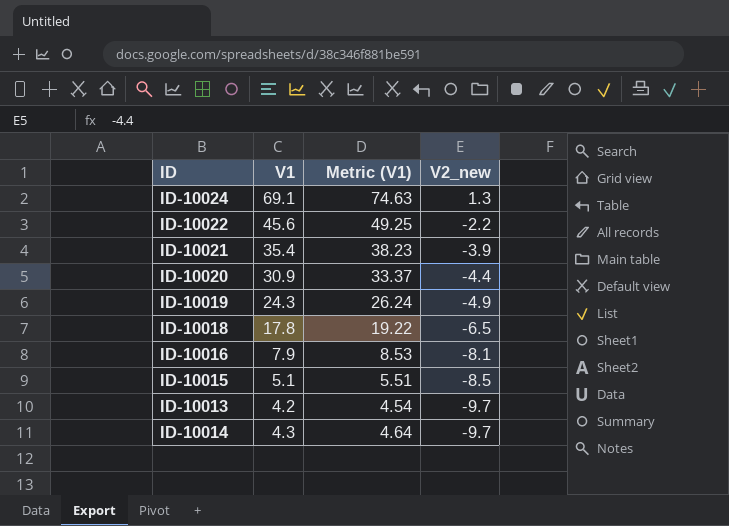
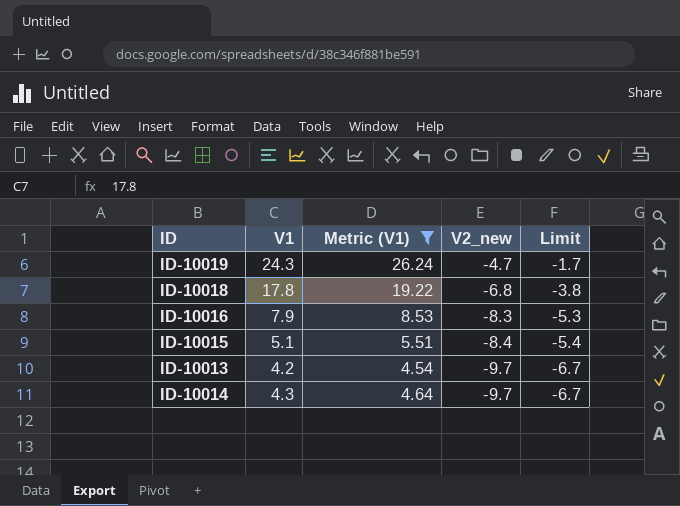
filter: none -> Metric (V1) <= 26.24
column Limit | formula: none -> [V2_new] + 3
ID-10019 | V2_new: -4.9 -> -4.7
ID-10018 | V2_new: -6.5 -> -6.8
ID-10016 | V2_new: -8.1 -> -8.3
ID-10015 | V2_new: -8.5 -> -8.4

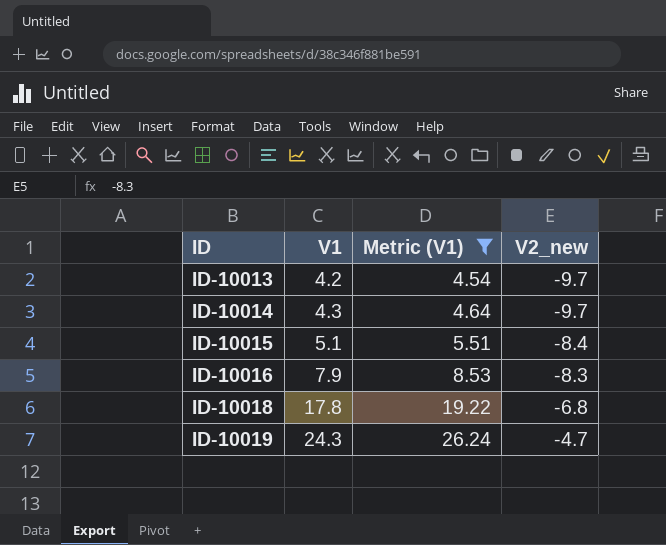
row order: V2_new descending -> ID ascending
column Limit | formula: [V2_new] + 3 -> none

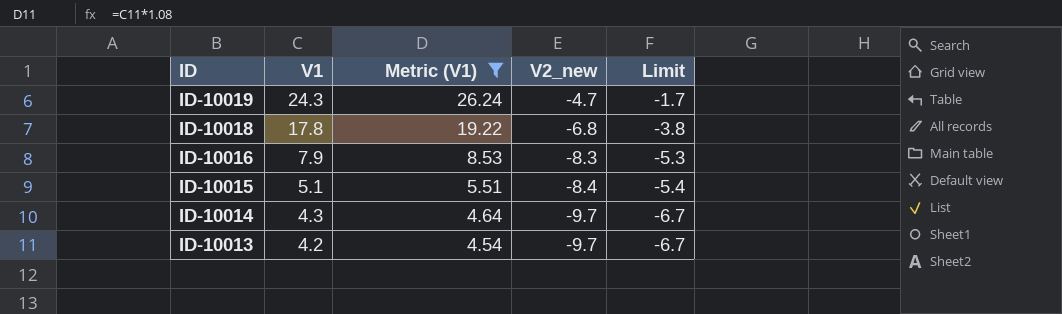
row order: ID ascending -> ID descending
column Limit | formula: none -> [V2_new] + 3

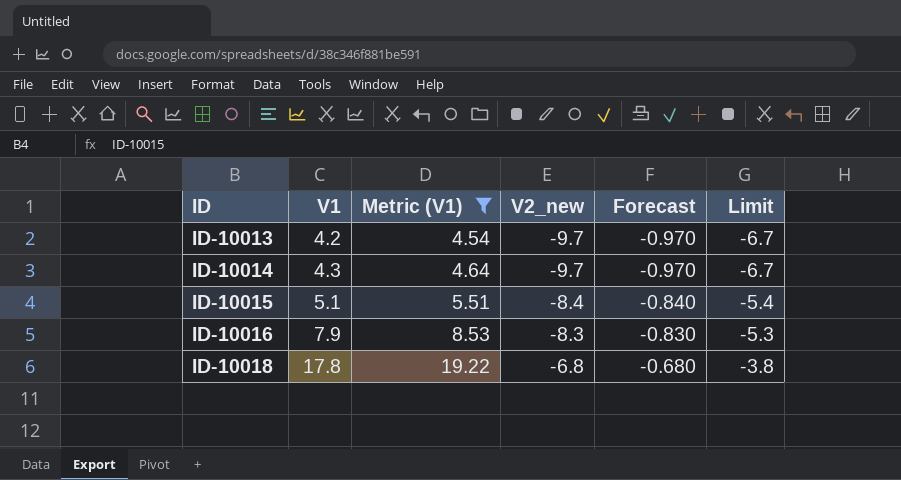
row order: ID descending -> ID ascending
column Forecast | formula: none -> [V2_new] * 0.1
row ID-10019: 24.3 | 26.24 | -4.7 | -1.7 -> none

